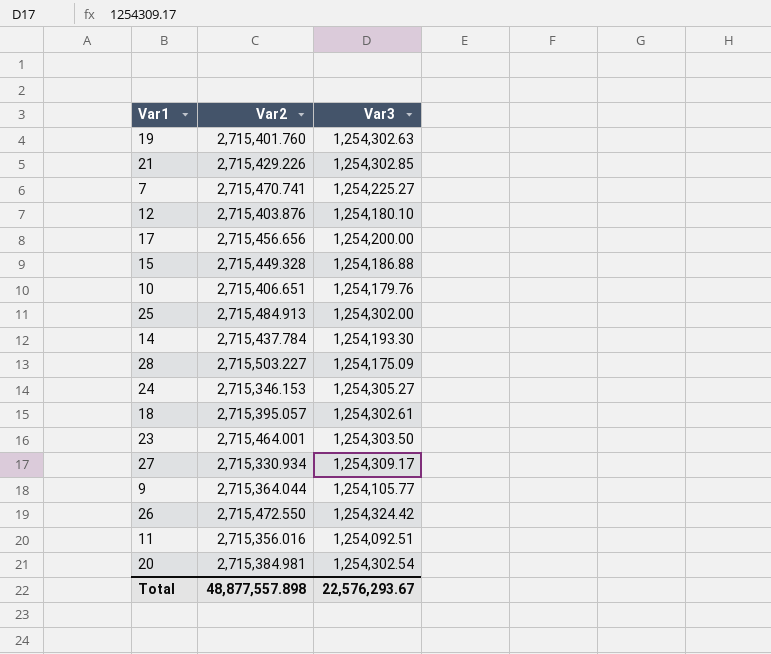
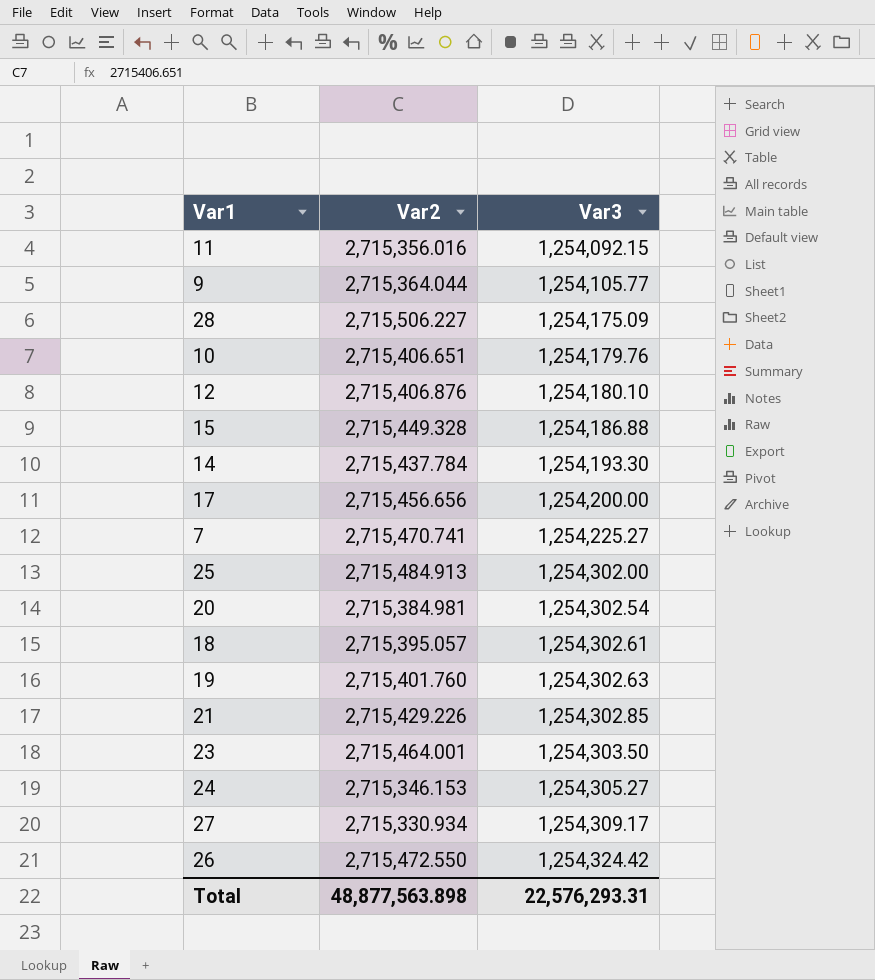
row order: none -> Var3 ascending
11 | Var3: 1,254,092.51 -> 1,254,092.15
28 | Var2: 2,715,503.227 -> 2,715,506.227
12 | Var2: 2,715,403.876 -> 2,715,406.876
Total | Var2: 48,877,557.898 -> 48,877,563.898
Total | Var3: 22,576,293.67 -> 22,576,293.31

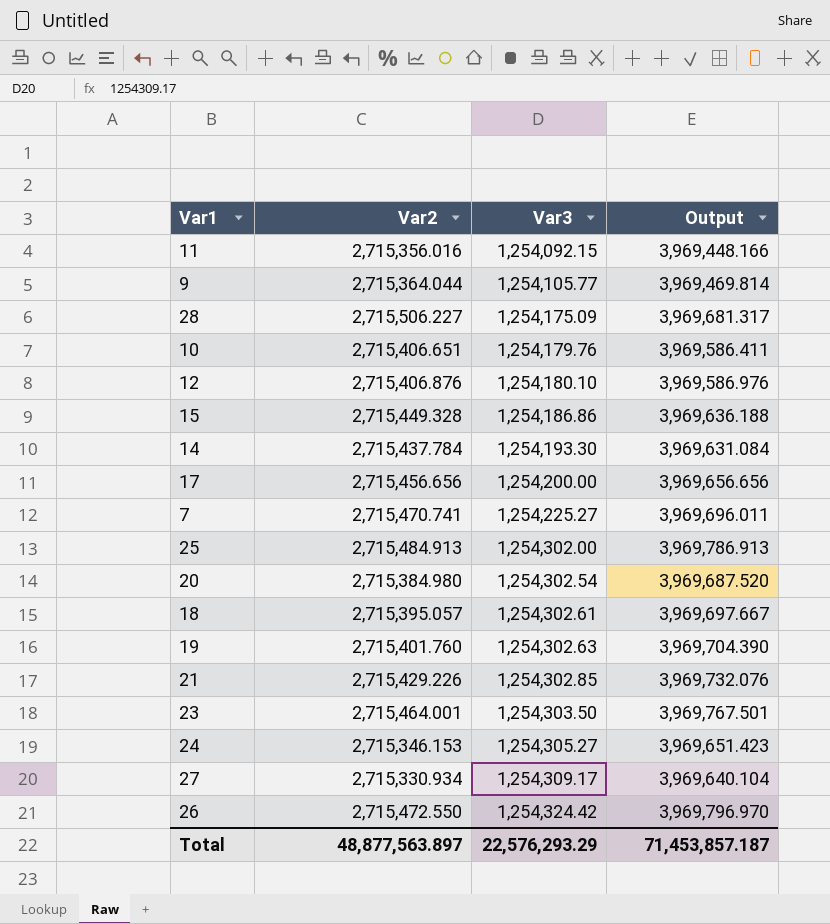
column Output | formula: none -> [Var2] + [Var3]
15 | Var3: 1,254,186.88 -> 1,254,186.86
20 | Var2: 2,715,384.981 -> 2,715,384.980
Total | Var2: 48,877,563.898 -> 48,877,563.897
Total | Var3: 22,576,293.31 -> 22,576,293.29

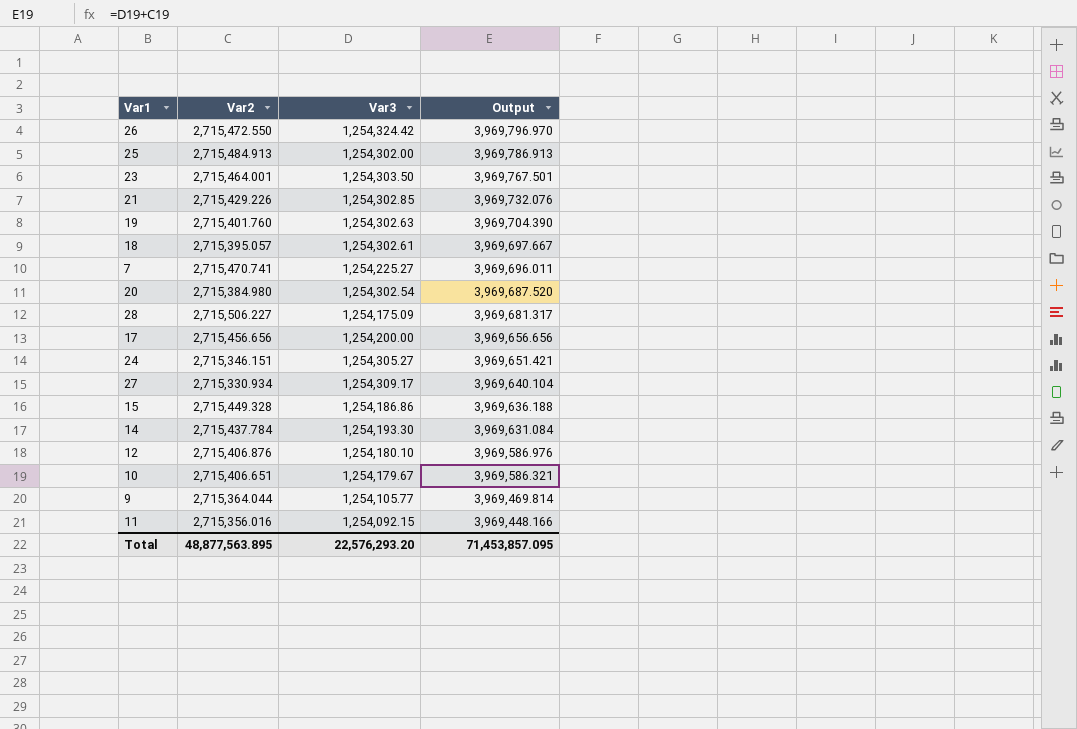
row order: Var3 ascending -> Output descending
24 | Var2: 2,715,346.153 -> 2,715,346.151
24 | Output: 3,969,651.423 -> 3,969,651.421
10 | Var3: 1,254,179.76 -> 1,254,179.67
10 | Output: 3,969,586.411 -> 3,969,586.321
Total | Var2: 48,877,563.897 -> 48,877,563.895
Total | Var3: 22,576,293.29 -> 22,576,293.20
Total | Output: 71,453,857.187 -> 71,453,857.095

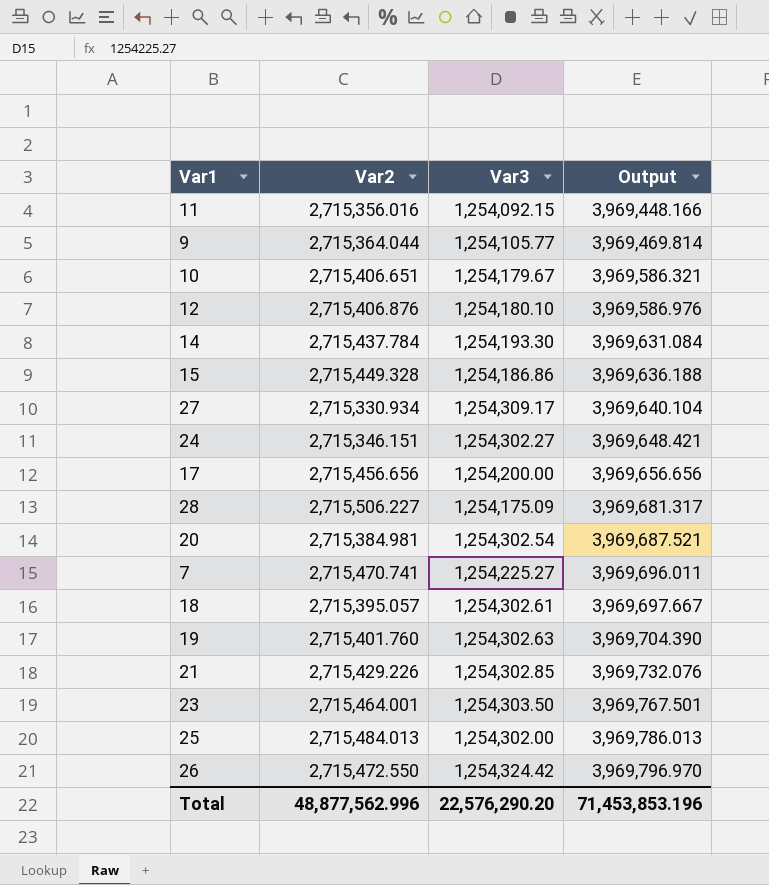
row order: Output descending -> Output ascending
24 | Var3: 1,254,305.27 -> 1,254,302.27
24 | Output: 3,969,651.421 -> 3,969,648.421
20 | Var2: 2,715,384.980 -> 2,715,384.981
20 | Output: 3,969,687.520 -> 3,969,687.521
25 | Var2: 2,715,484.913 -> 2,715,484.013
25 | Output: 3,969,786.913 -> 3,969,786.013
Total | Var2: 48,877,563.895 -> 48,877,562.996
Total | Var3: 22,576,293.20 -> 22,576,290.20
Total | Output: 71,453,857.095 -> 71,453,853.196

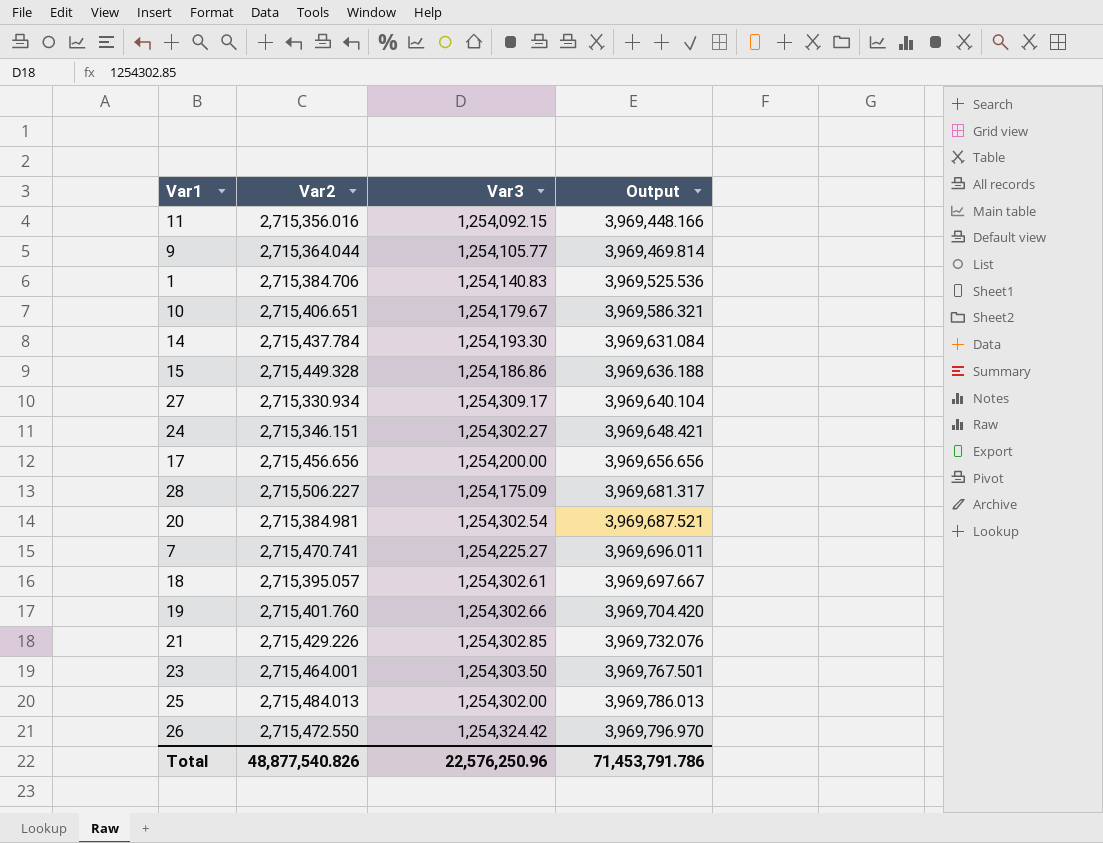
row 12: 2,715,406.876 | 1,254,180.10 | 3,969,586.976 -> none
row 1: none -> 2,715,384.706 | 1,254,140.83 | 3,969,525.536
19 | Var3: 1,254,302.63 -> 1,254,302.66
19 | Output: 3,969,704.390 -> 3,969,704.420
Total | Var2: 48,877,562.996 -> 48,877,540.826
Total | Var3: 22,576,290.20 -> 22,576,250.96
Total | Output: 71,453,853.196 -> 71,453,791.786

